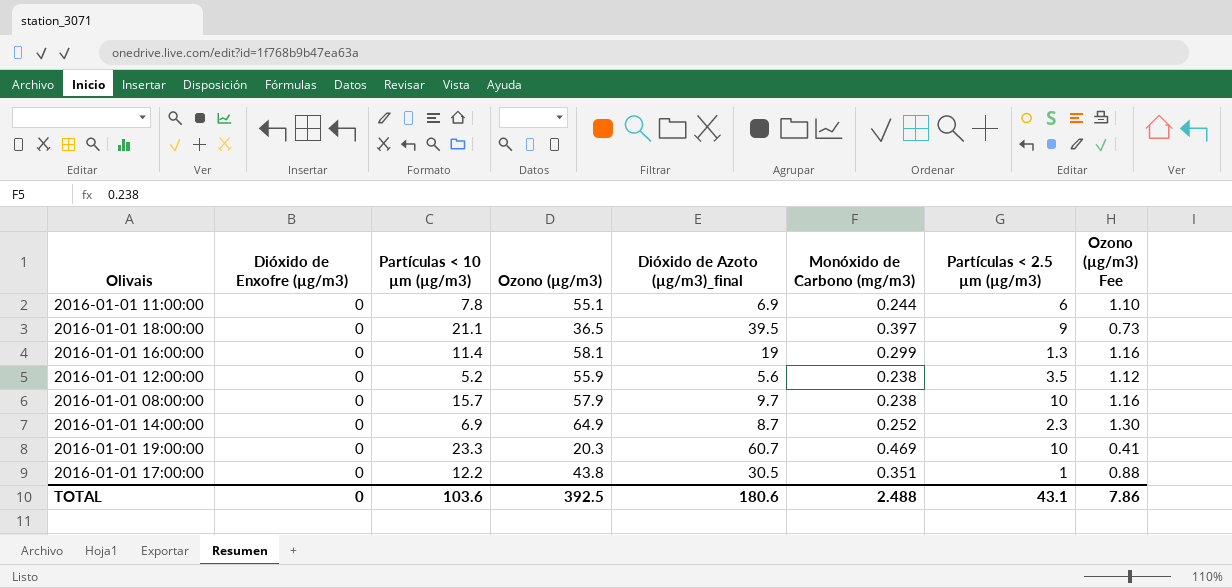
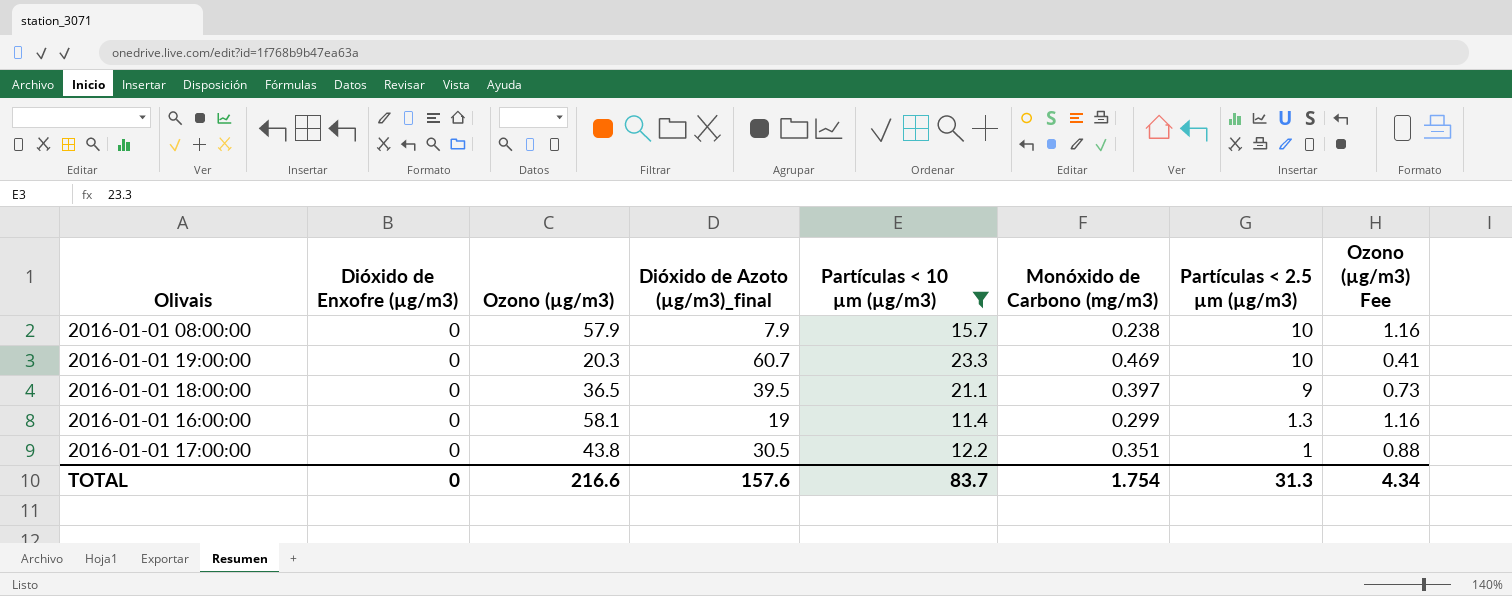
filter: none -> Partículas < 10 µm (µg/m3) >= 11.4
row order: none -> Partículas < 2.5 µm (µg/m3) descending
column Partículas < 10 µm (µg/m3) | position: 3 -> 5
2016-01-01 08:00:00 | Dióxido de Azoto (µg/m3)_final: 9.7 -> 7.9
TOTAL | Ozono (µg/m3): 392.5 -> 216.6
TOTAL | Dióxido de Azoto (µg/m3)_final: 180.6 -> 157.6
TOTAL | Partículas < 10 µm (µg/m3): 103.6 -> 83.7
TOTAL | Monóxido de Carbono (mg/m3): 2.488 -> 1.754
TOTAL | Partículas < 2.5 µm (µg/m3): 43.1 -> 31.3
TOTAL | Ozono (µg/m3) Fee: 7.86 -> 4.34

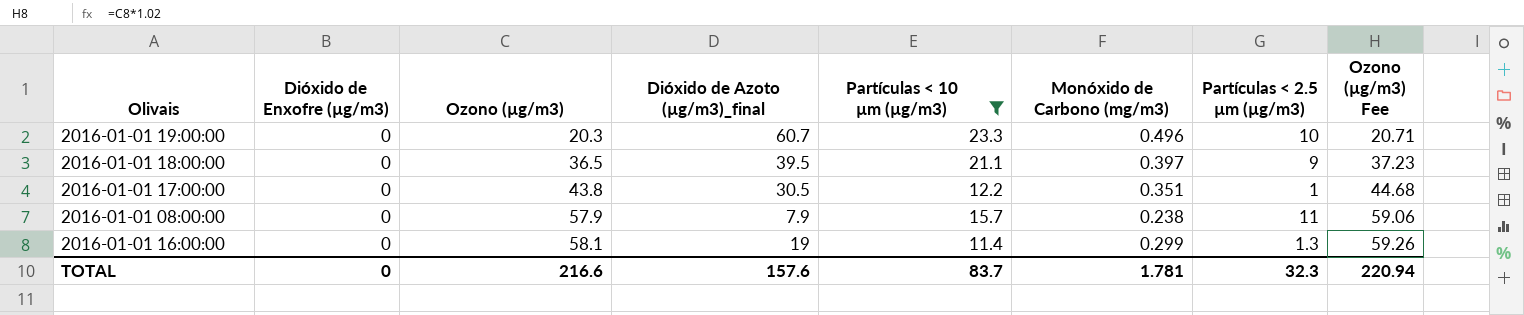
row order: Partículas < 2.5 µm (µg/m3) descending -> Ozono (µg/m3) ascending
column Ozono (µg/m3) Fee | formula: [Ozono (µg/m3)] * 0.02 -> [Ozono (µg/m3)] * 1.02
2016-01-01 19:00:00 | Monóxido de Carbono (mg/m3): 0.469 -> 0.496
2016-01-01 08:00:00 | Partículas < 2.5 µm (µg/m3): 10 -> 11
TOTAL | Monóxido de Carbono (mg/m3): 1.754 -> 1.781
TOTAL | Partículas < 2.5 µm (µg/m3): 31.3 -> 32.3
TOTAL | Ozono (µg/m3) Fee: 4.34 -> 220.94

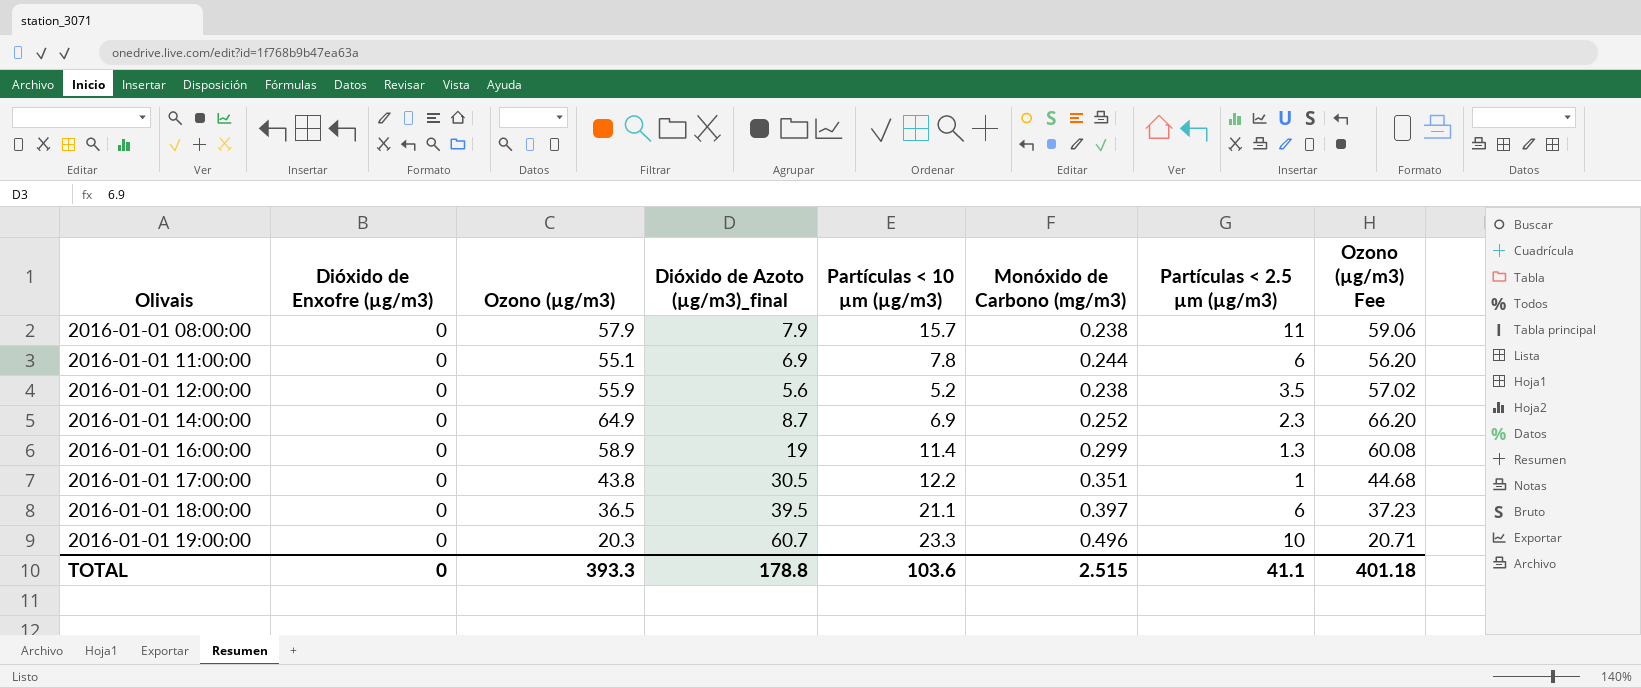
filter: Partículas < 10 µm (µg/m3) >= 11.4 -> none
row order: Ozono (µg/m3) ascending -> Olivais ascending
2016-01-01 16:00:00 | Ozono (µg/m3): 58.1 -> 58.9
2016-01-01 16:00:00 | Ozono (µg/m3) Fee: 59.26 -> 60.08
2016-01-01 18:00:00 | Partículas < 2.5 µm (µg/m3): 9 -> 6
TOTAL | Ozono (µg/m3): 216.6 -> 393.3
TOTAL | Dióxido de Azoto (µg/m3)_final: 157.6 -> 178.8
TOTAL | Partículas < 10 µm (µg/m3): 83.7 -> 103.6
TOTAL | Monóxido de Carbono (mg/m3): 1.781 -> 2.515
TOTAL | Partículas < 2.5 µm (µg/m3): 32.3 -> 41.1
TOTAL | Ozono (µg/m3) Fee: 220.94 -> 401.18

